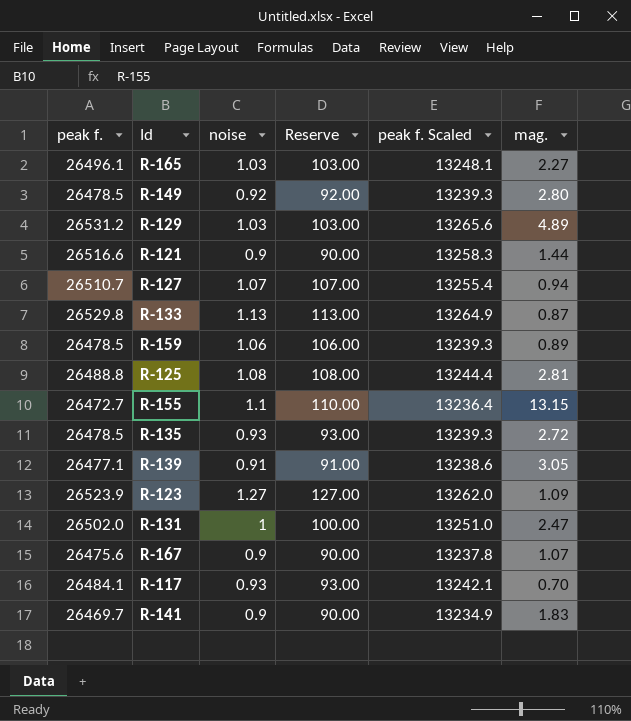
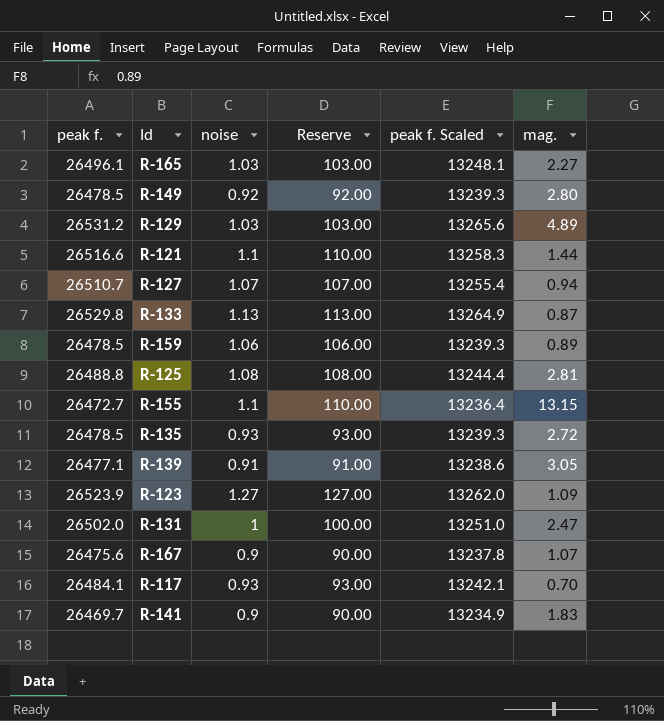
R-121 | noise: 0.9 -> 1.1
R-121 | Reserve: 90.00 -> 110.00

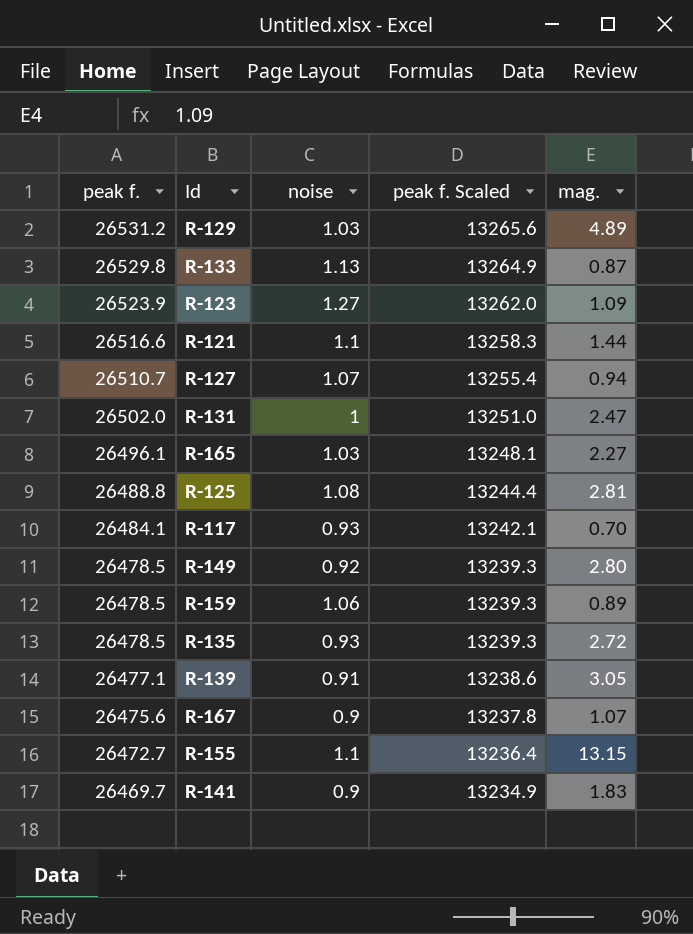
row order: none -> peak f. descending
column Reserve | formula: [noise] * 100 -> none

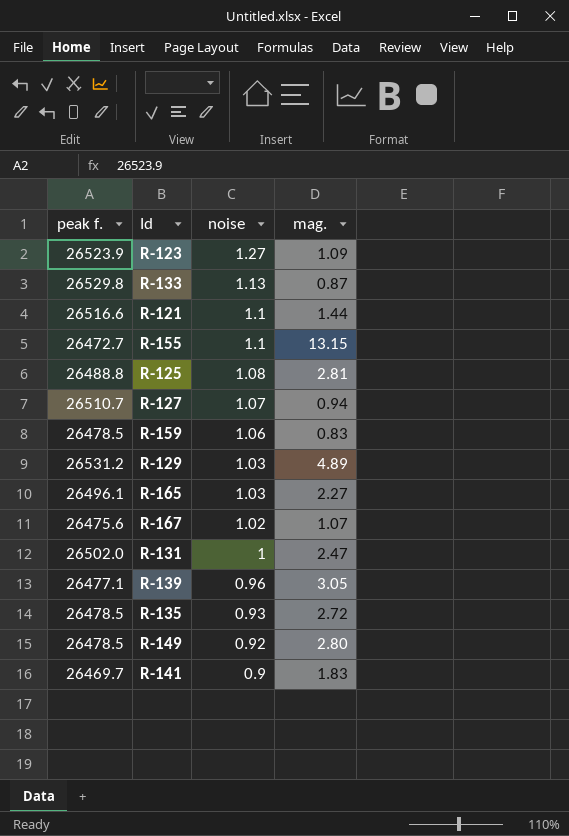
row order: peak f. descending -> noise descending
column peak f. Scaled | formula: [peak f.] * 0.5 -> none
row R-117: 26484.1 | 0.93 | 13242.1 | 0.70 -> none
R-159 | mag.: 0.89 -> 0.83
R-167 | noise: 0.9 -> 1.02
R-139 | noise: 0.91 -> 0.96

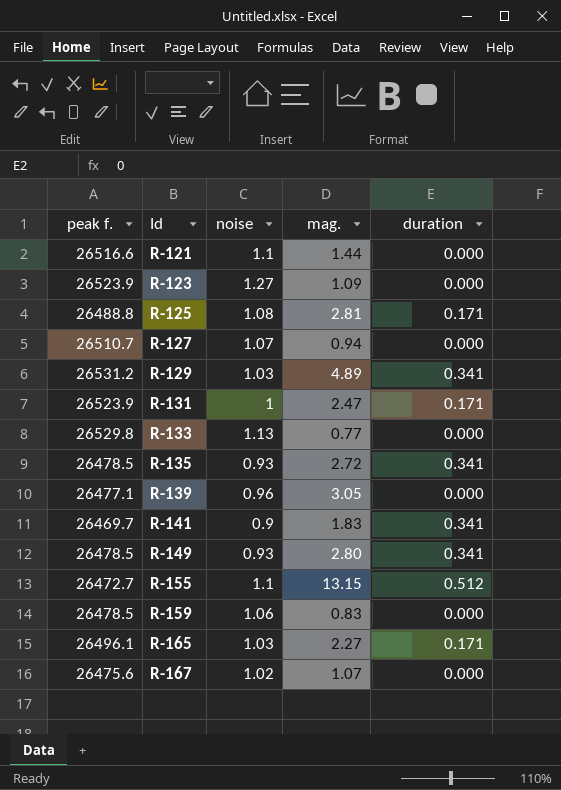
row order: noise descending -> Id ascending
column duration | position: none -> 5
R-131 | peak f.: 26502.0 -> 26523.9
R-133 | mag.: 0.87 -> 0.77
R-149 | noise: 0.92 -> 0.93

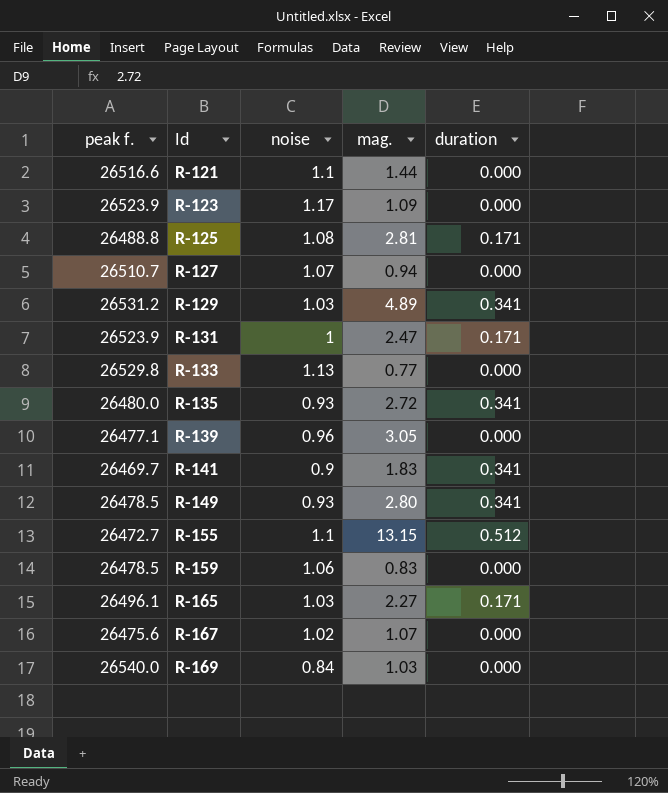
R-123 | noise: 1.27 -> 1.17
R-135 | peak f.: 26478.5 -> 26480.0
row R-169: none -> 26540.0 | 0.84 | 1.03 | 0.000

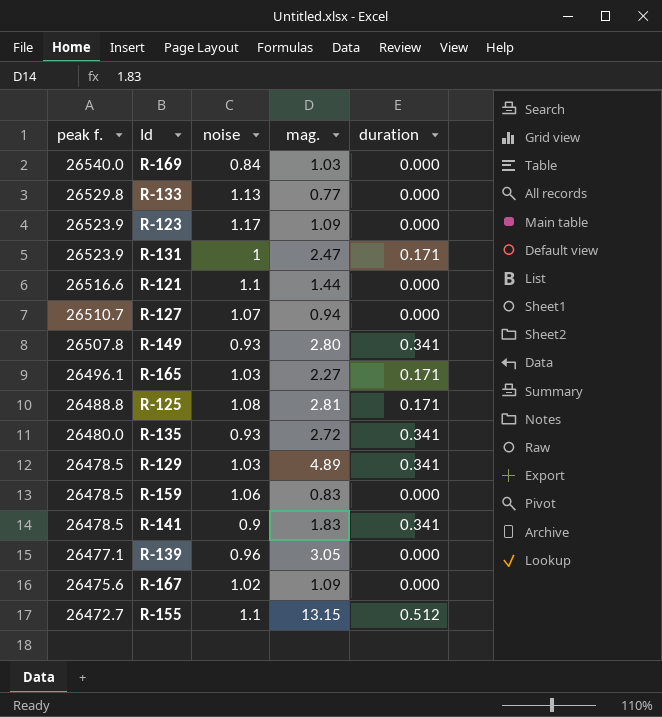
row order: Id ascending -> peak f. descending
R-149 | peak f.: 26478.5 -> 26507.8
R-129 | peak f.: 26531.2 -> 26478.5
R-141 | peak f.: 26469.7 -> 26478.5
R-167 | mag.: 1.07 -> 1.09

